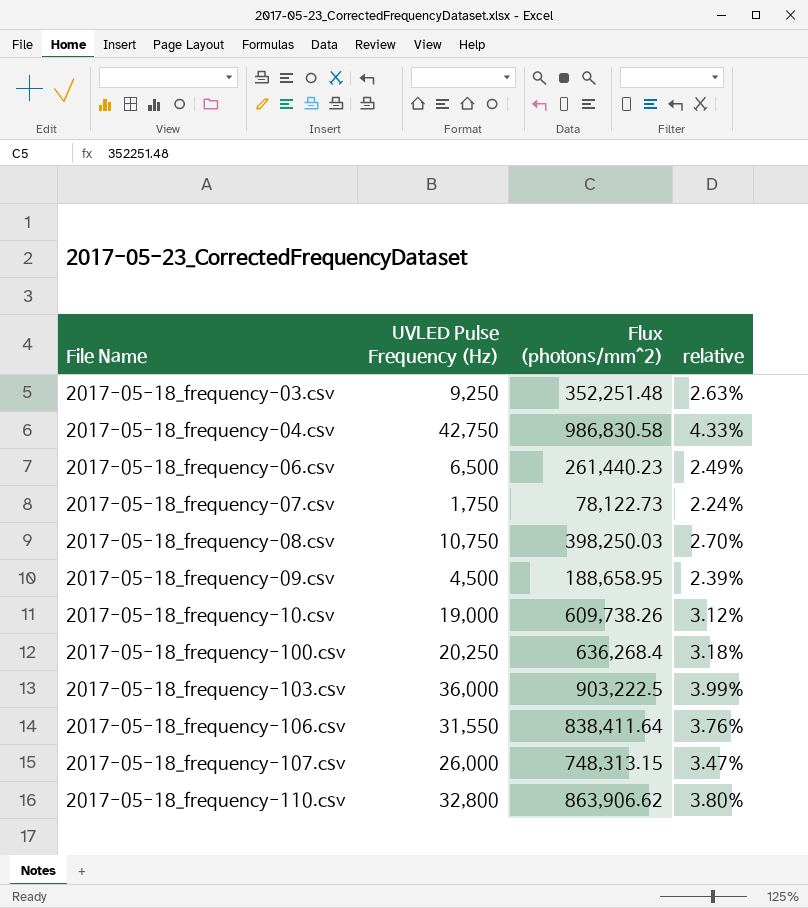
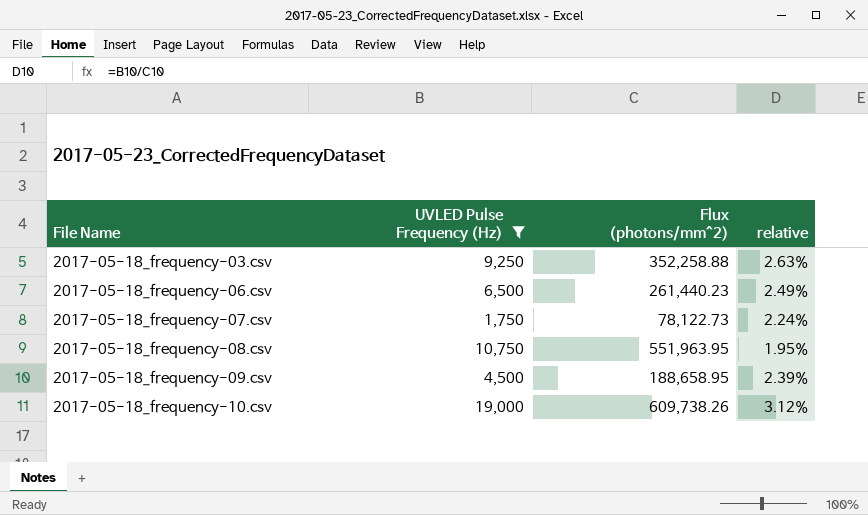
filter: none -> UVLED Pulse Frequency (Hz) <= 19,000
2017-05-18_frequency-03.csv | Flux (photons/mm^2): 352,251.48 -> 352,258.88
2017-05-18_frequency-08.csv | Flux (photons/mm^2): 398,250.03 -> 551,963.95
2017-05-18_frequency-08.csv | relative: 2.70% -> 1.95%

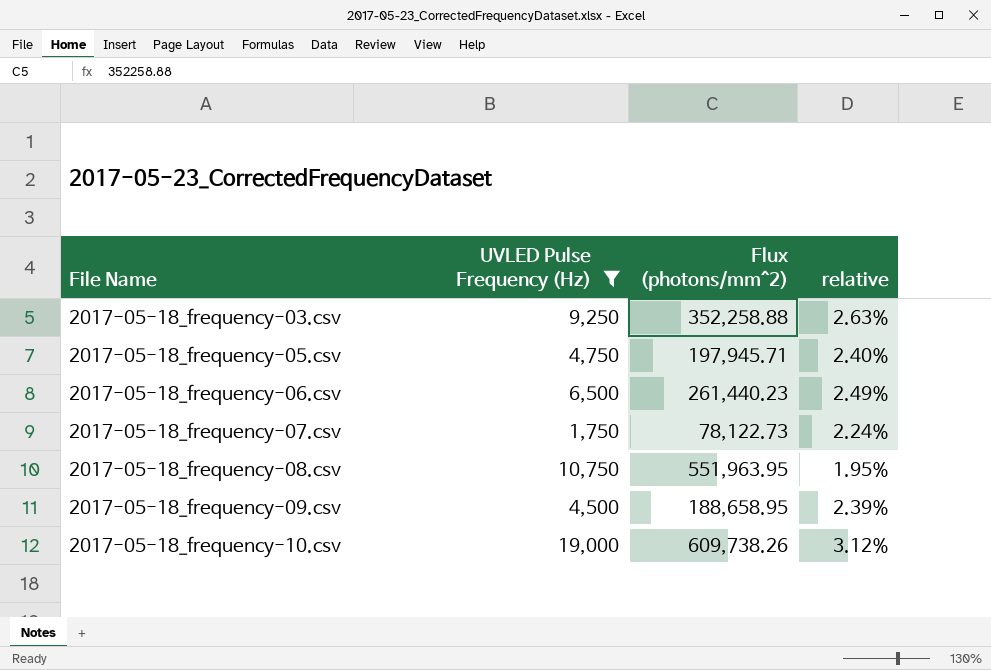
row 2017-05-18_frequency-05.csv: none -> 4,750 | 197,945.71 | 2.40%

